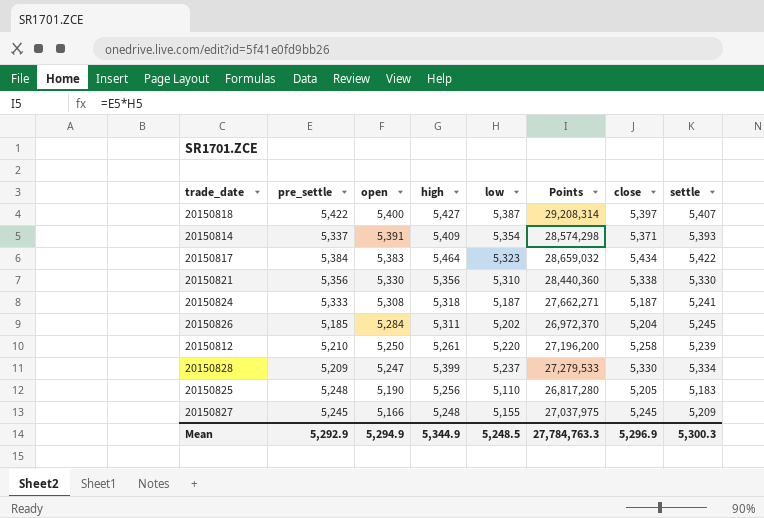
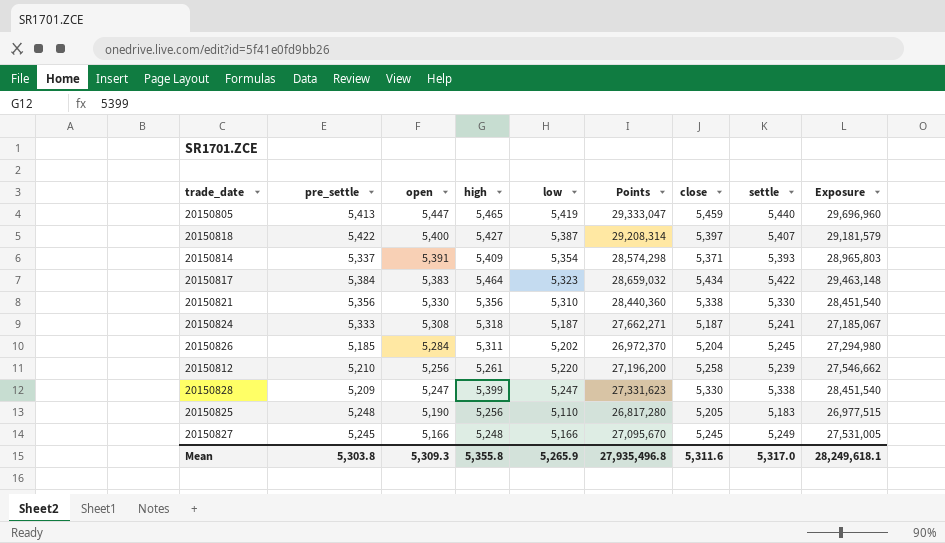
column Exposure | formula: none -> [close] * [settle]
row 20150805: none -> 5,413 | 5,447 | 5,465 | 5,419 | 29,333,047 | 5,459 | 5,440 | 29,696,960
20150812 | open: 5,250 -> 5,256
20150828 | low: 5,237 -> 5,247
20150828 | Points: 27,279,533 -> 27,331,623
20150828 | settle: 5,334 -> 5,338
20150827 | low: 5,155 -> 5,166
20150827 | Points: 27,037,975 -> 27,095,670
20150827 | settle: 5,209 -> 5,249
Mean | pre_settle: 5,292.9 -> 5,303.8
Mean | open: 5,294.9 -> 5,309.3
Mean | high: 5,344.9 -> 5,355.8
Mean | low: 5,248.5 -> 5,265.9
Mean | Points: 27,784,763.3 -> 27,935,496.8
Mean | close: 5,296.9 -> 5,311.6
Mean | settle: 5,300.3 -> 5,317.0

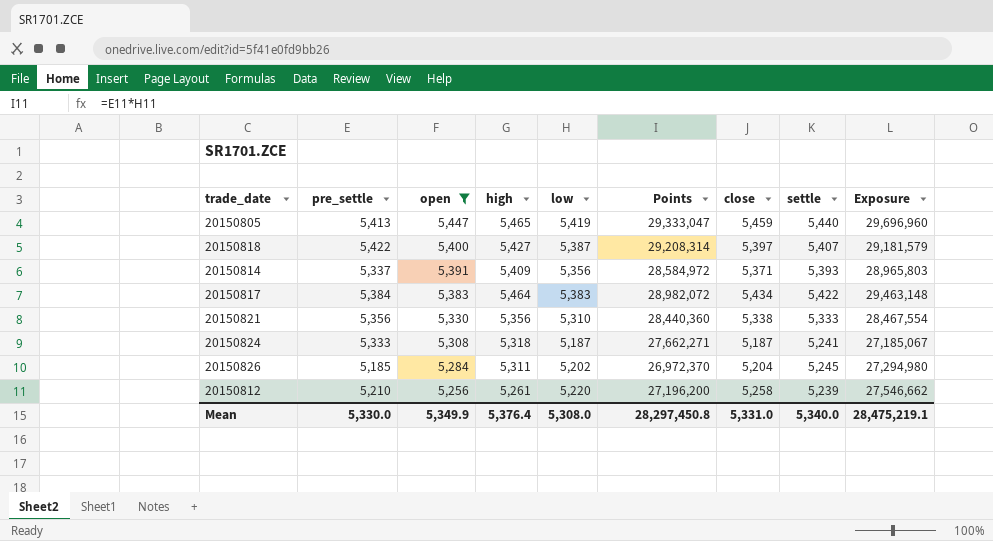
filter: none -> open >= 5,256
20150814 | low: 5,354 -> 5,356
20150814 | Points: 28,574,298 -> 28,584,972
20150817 | low: 5,323 -> 5,383
20150817 | Points: 28,659,032 -> 28,982,072
20150821 | settle: 5,330 -> 5,333
20150821 | Exposure: 28,451,540 -> 28,467,554
Mean | pre_settle: 5,303.8 -> 5,330.0
Mean | open: 5,309.3 -> 5,349.9
Mean | high: 5,355.8 -> 5,376.4
Mean | low: 5,265.9 -> 5,308.0
Mean | Points: 27,935,496.8 -> 28,297,450.8
Mean | close: 5,311.6 -> 5,331.0
Mean | settle: 5,317.0 -> 5,340.0
Mean | Exposure: 28,249,618.1 -> 28,475,219.1

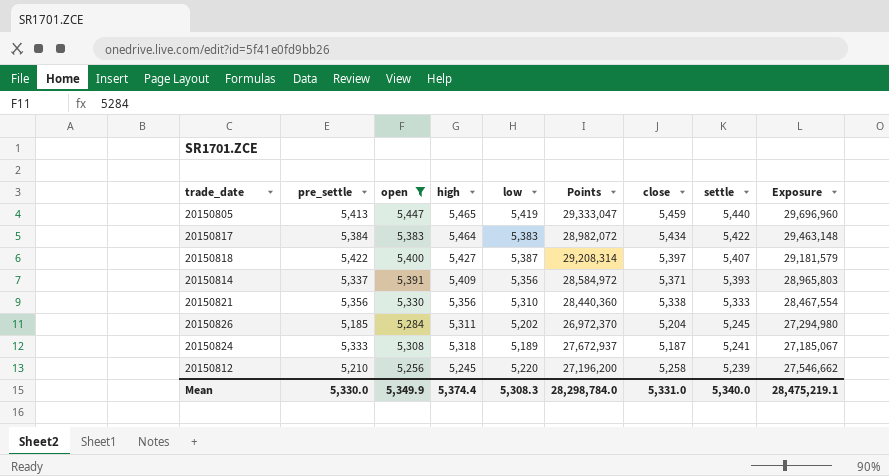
row order: open descending -> settle descending
20150824 | low: 5,187 -> 5,189
20150824 | Points: 27,662,271 -> 27,672,937
20150812 | high: 5,261 -> 5,245
Mean | high: 5,376.4 -> 5,374.4
Mean | low: 5,308.0 -> 5,308.3
Mean | Points: 28,297,450.8 -> 28,298,784.0

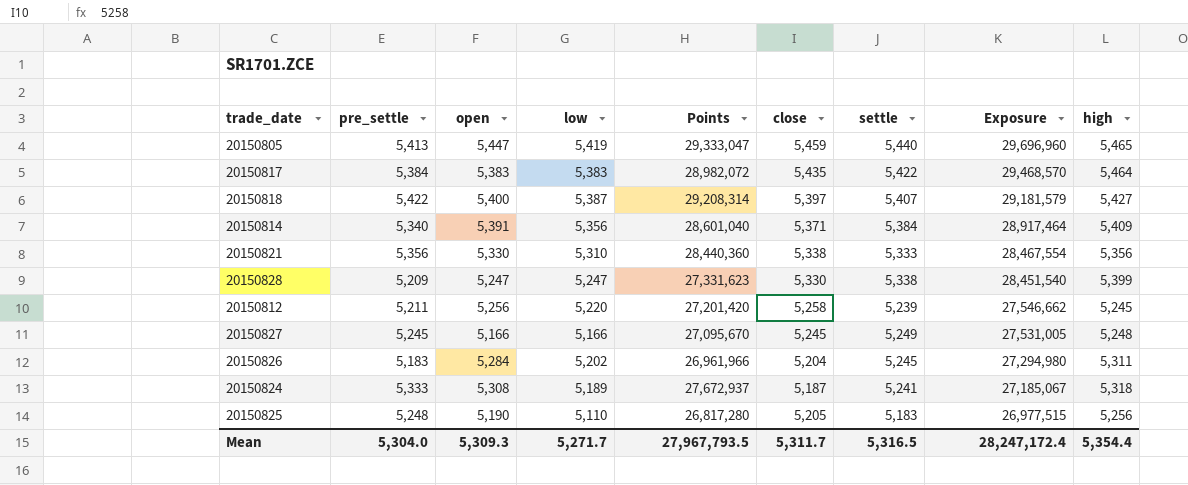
filter: open >= 5,256 -> none
row order: settle descending -> Exposure descending
column high | position: 4 -> 9
20150817 | close: 5,434 -> 5,435
20150817 | Exposure: 29,463,148 -> 29,468,570
20150814 | pre_settle: 5,337 -> 5,340
20150814 | Points: 28,584,972 -> 28,601,040
20150814 | settle: 5,393 -> 5,384
20150814 | Exposure: 28,965,803 -> 28,917,464
20150812 | pre_settle: 5,210 -> 5,211
20150812 | Points: 27,196,200 -> 27,201,420
20150826 | pre_settle: 5,185 -> 5,183
20150826 | Points: 26,972,370 -> 26,961,966
Mean | pre_settle: 5,330.0 -> 5,304.0
Mean | open: 5,349.9 -> 5,309.3
Mean | low: 5,308.3 -> 5,271.7
Mean | Points: 28,298,784.0 -> 27,967,793.5
Mean | close: 5,331.0 -> 5,311.7
Mean | settle: 5,340.0 -> 5,316.5
Mean | Exposure: 28,475,219.1 -> 28,247,172.4
Mean | high: 5,374.4 -> 5,354.4

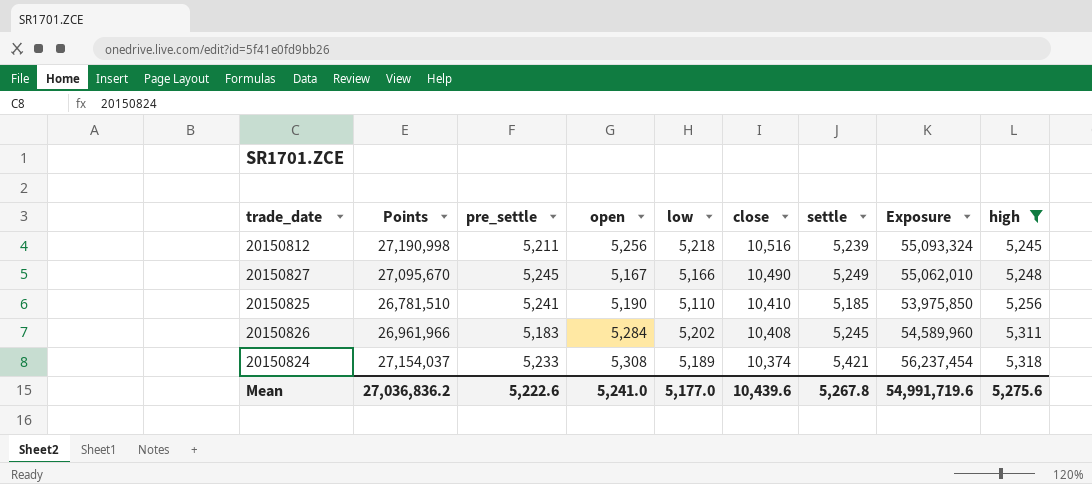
filter: none -> high <= 5,318
row order: Exposure descending -> close descending
column Points | position: 5 -> 2
20150812 | Points: 27,201,420 -> 27,190,998
20150812 | low: 5,220 -> 5,218
20150812 | close: 5,258 -> 10,516
20150812 | Exposure: 27,546,662 -> 55,093,324
20150827 | open: 5,166 -> 5,167
20150827 | close: 5,245 -> 10,490
20150827 | Exposure: 27,531,005 -> 55,062,010
20150825 | Points: 26,817,280 -> 26,781,510
20150825 | pre_settle: 5,248 -> 5,241
20150825 | close: 5,205 -> 10,410
20150825 | settle: 5,183 -> 5,185
20150825 | Exposure: 26,977,515 -> 53,975,850
20150826 | close: 5,204 -> 10,408
20150826 | Exposure: 27,294,980 -> 54,589,960
20150824 | Points: 27,672,937 -> 27,154,037
20150824 | pre_settle: 5,333 -> 5,233
20150824 | close: 5,187 -> 10,374
20150824 | settle: 5,241 -> 5,421
20150824 | Exposure: 27,185,067 -> 56,237,454
Mean | Points: 27,967,793.5 -> 27,036,836.2
Mean | pre_settle: 5,304.0 -> 5,222.6
Mean | open: 5,309.3 -> 5,241.0
Mean | low: 5,271.7 -> 5,177.0
Mean | close: 5,311.7 -> 10,439.6
Mean | settle: 5,316.5 -> 5,267.8
Mean | Exposure: 28,247,172.4 -> 54,991,719.6
Mean | high: 5,354.4 -> 5,275.6

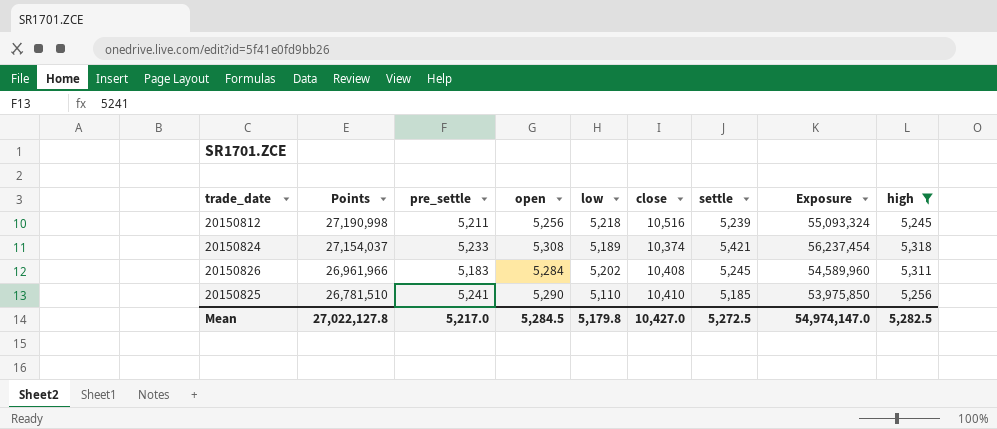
row order: close descending -> Points descending
row 20150827: 27,095,670 | 5,245 | 5,167 | 5,166 | 10,490 | 5,249 | 55,062,010 | 5,248 -> none
20150825 | open: 5,190 -> 5,290
Mean | Points: 27,036,836.2 -> 27,022,127.8
Mean | pre_settle: 5,222.6 -> 5,217.0
Mean | open: 5,241.0 -> 5,284.5
Mean | low: 5,177.0 -> 5,179.8
Mean | close: 10,439.6 -> 10,427.0
Mean | settle: 5,267.8 -> 5,272.5
Mean | Exposure: 54,991,719.6 -> 54,974,147.0
Mean | high: 5,275.6 -> 5,282.5

